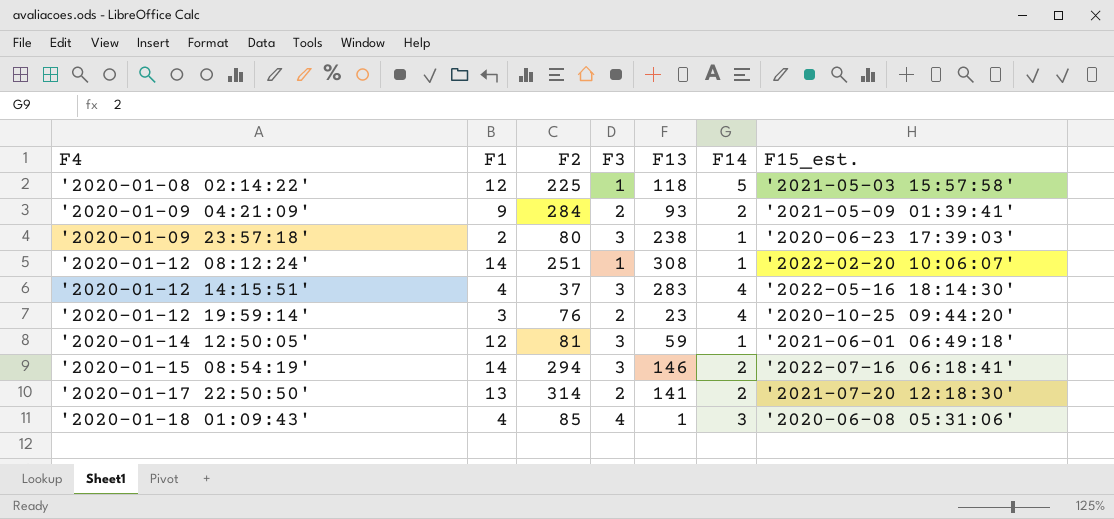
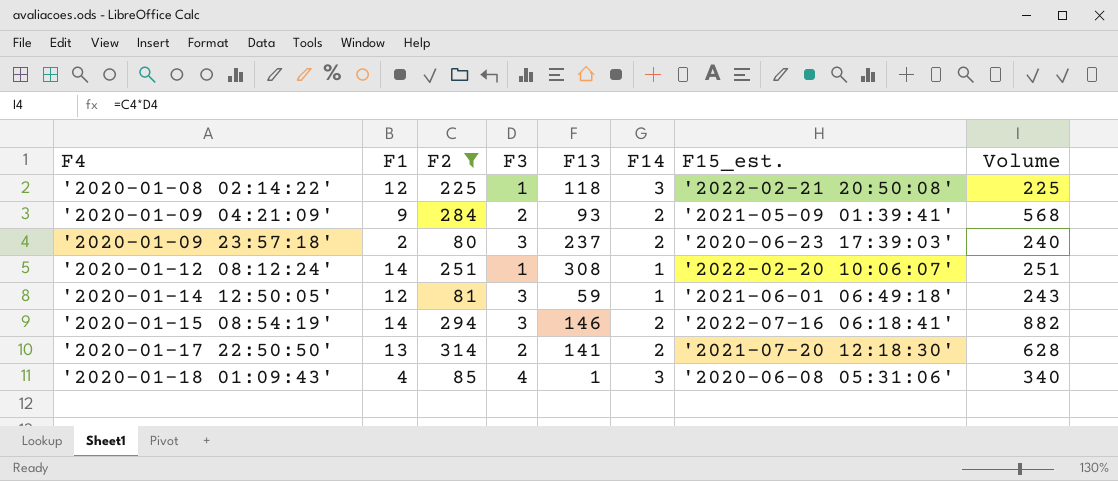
filter: none -> F2 >= 80
column Volume | formula: none -> [F2] * [F3]
'2020-01-08 02:14:22' | F14: 5 -> 3
'2020-01-08 02:14:22' | F15_est.: '2021-05-03 15:57:58' -> '2022-02-21 20:50:08'
'2020-01-09 23:57:18' | F13: 238 -> 237
'2020-01-09 23:57:18' | F14: 1 -> 2

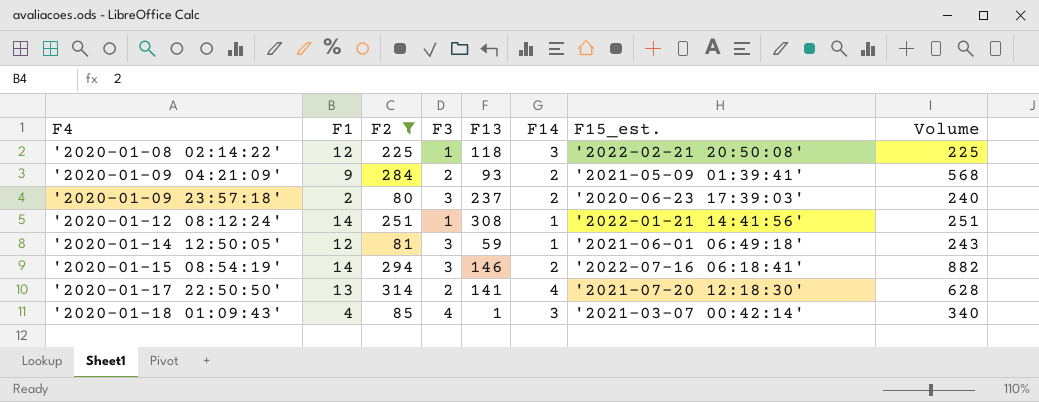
'2020-01-12 08:12:24' | F15_est.: '2022-02-20 10:06:07' -> '2022-01-21 14:41:56'
'2020-01-17 22:50:50' | F14: 2 -> 4
'2020-01-18 01:09:43' | F15_est.: '2020-06-08 05:31:06' -> '2021-03-07 00:42:14'

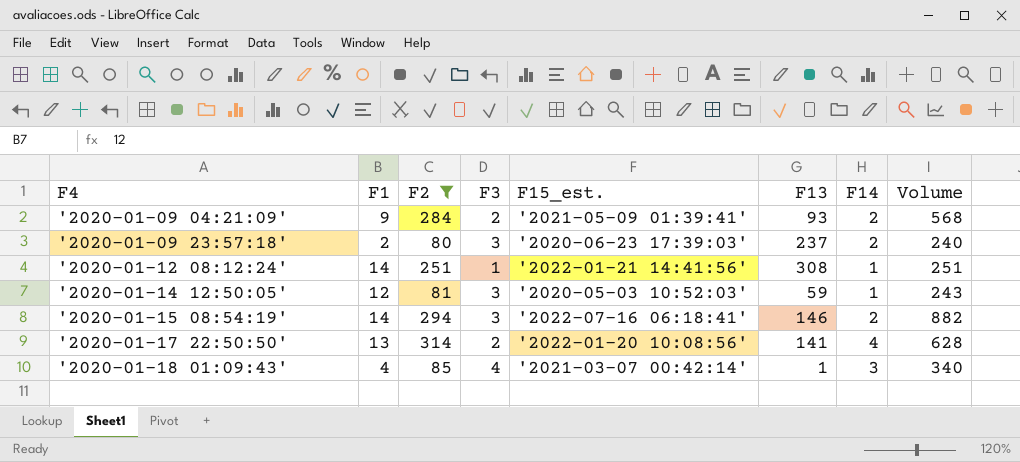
column F15_est. | position: 7 -> 5
row '2020-01-08 02:14:22': 12 | 225 | 1 | 118 | 3 | '2022-02-21 20:50:08' | 225 -> none
'2020-01-14 12:50:05' | F15_est.: '2021-06-01 06:49:18' -> '2020-05-03 10:52:03'
'2020-01-17 22:50:50' | F15_est.: '2021-07-20 12:18:30' -> '2022-01-20 10:08:56'

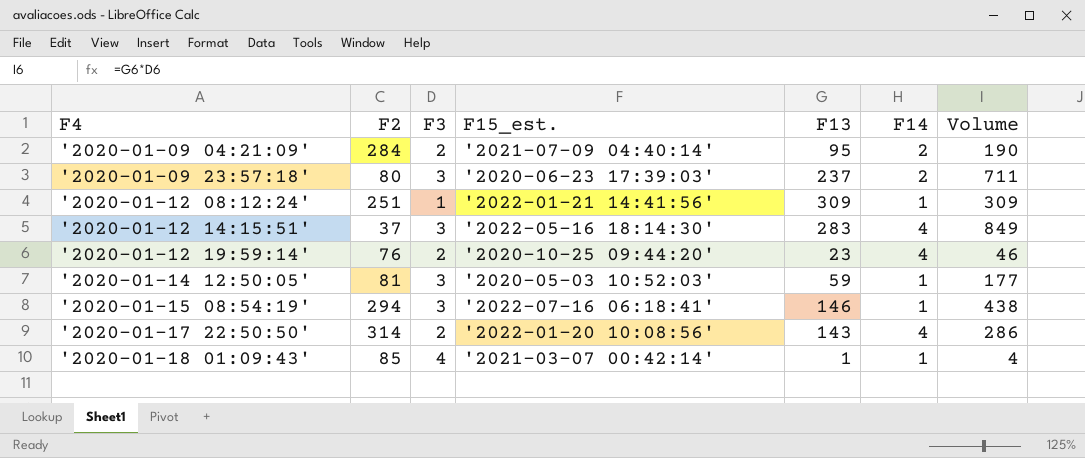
filter: F2 >= 80 -> none
column F1 | position: 2 -> none
column Volume | formula: [F2] * [F3] -> [F3] * [F13]
'2020-01-09 04:21:09' | F15_est.: '2021-05-09 01:39:41' -> '2021-07-09 04:40:14'
'2020-01-09 04:21:09' | F13: 93 -> 95
'2020-01-12 08:12:24' | F13: 308 -> 309
'2020-01-15 08:54:19' | F14: 2 -> 1
'2020-01-17 22:50:50' | F13: 141 -> 143
'2020-01-18 01:09:43' | F14: 3 -> 1

